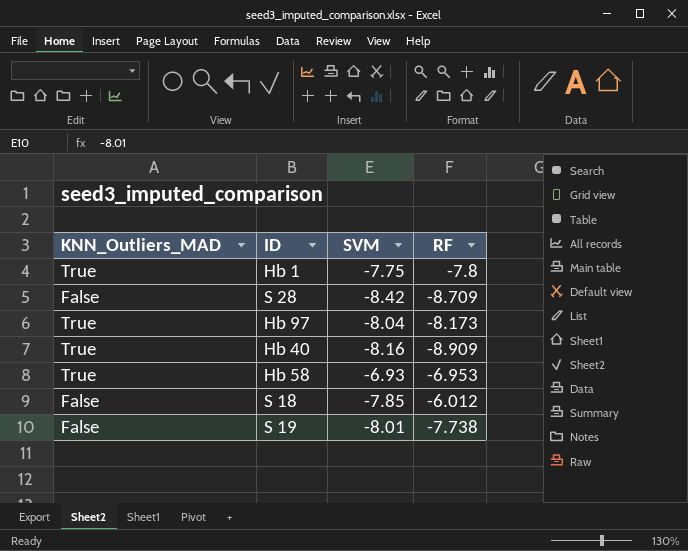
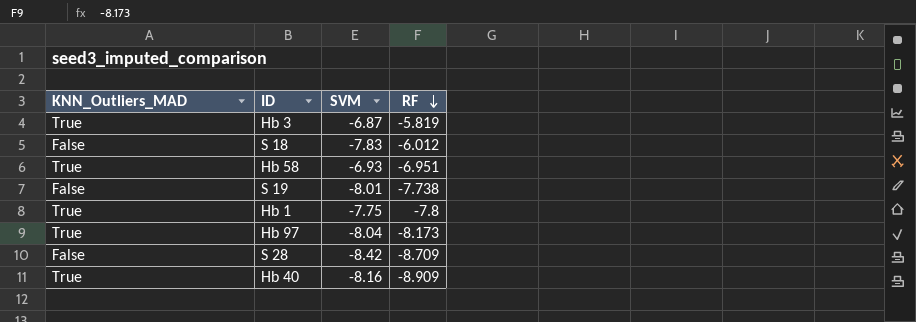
row order: none -> RF descending
row Hb 3: none -> True | -6.87 | -5.819
S 18 | SVM: -7.85 -> -7.83
Hb 58 | RF: -6.953 -> -6.951

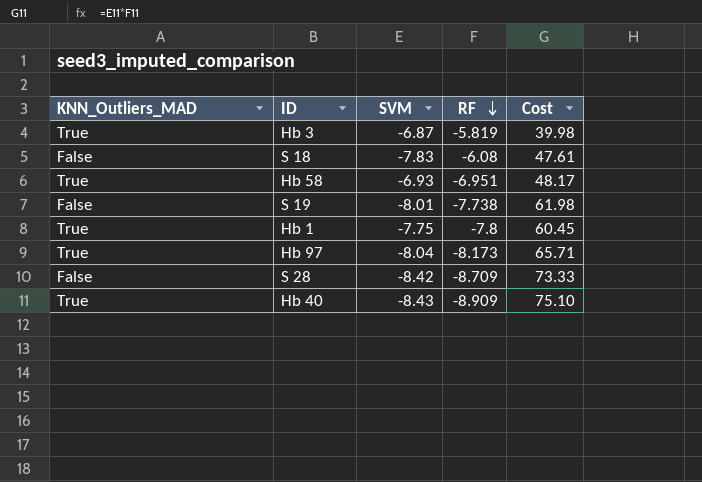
column Cost | formula: none -> [SVM] * [RF]
S 18 | RF: -6.012 -> -6.08
Hb 40 | SVM: -8.16 -> -8.43

